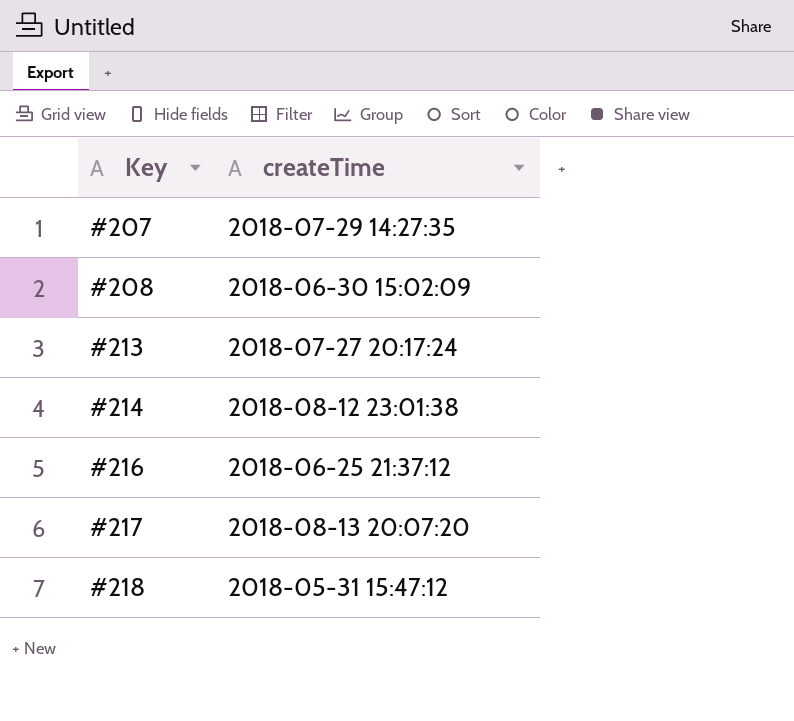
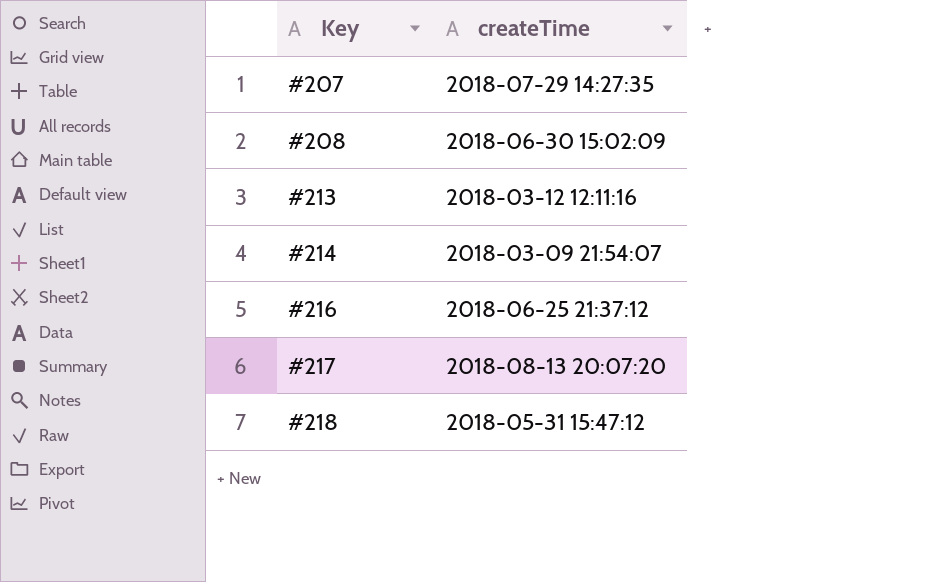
#213 | createTime: 2018-07-27 20:17:24 -> 2018-03-12 12:11:16
#214 | createTime: 2018-08-12 23:01:38 -> 2018-03-09 21:54:07

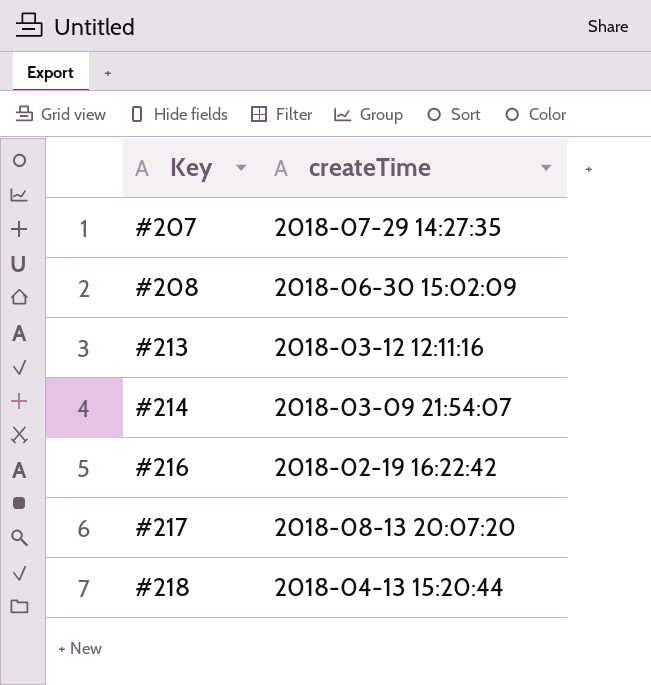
#216 | createTime: 2018-06-25 21:37:12 -> 2018-02-19 16:22:42
#218 | createTime: 2018-05-31 15:47:12 -> 2018-04-13 15:20:44

